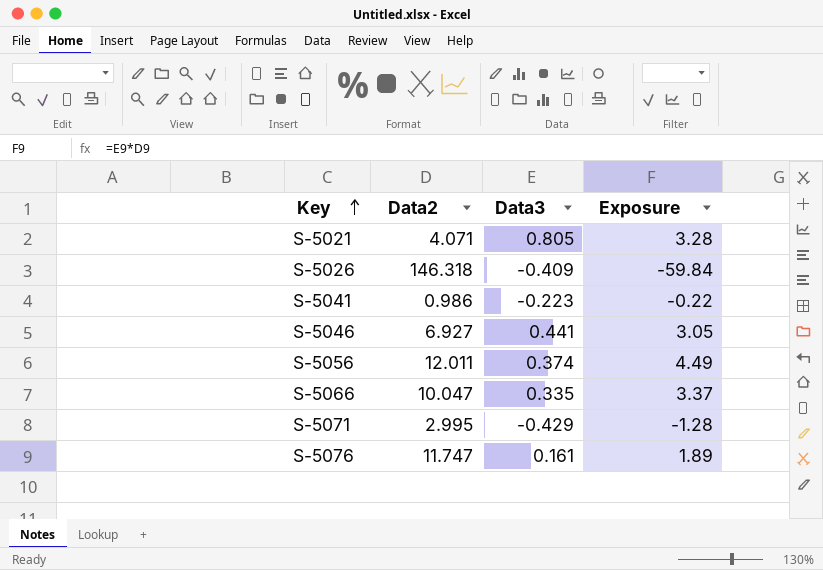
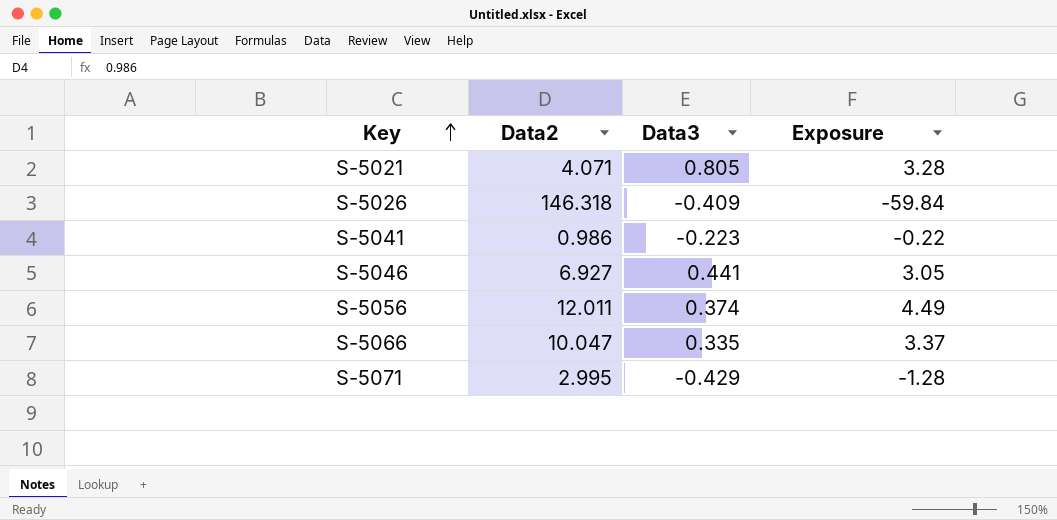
row S-5076: 11.747 | 0.161 | 1.89 -> none

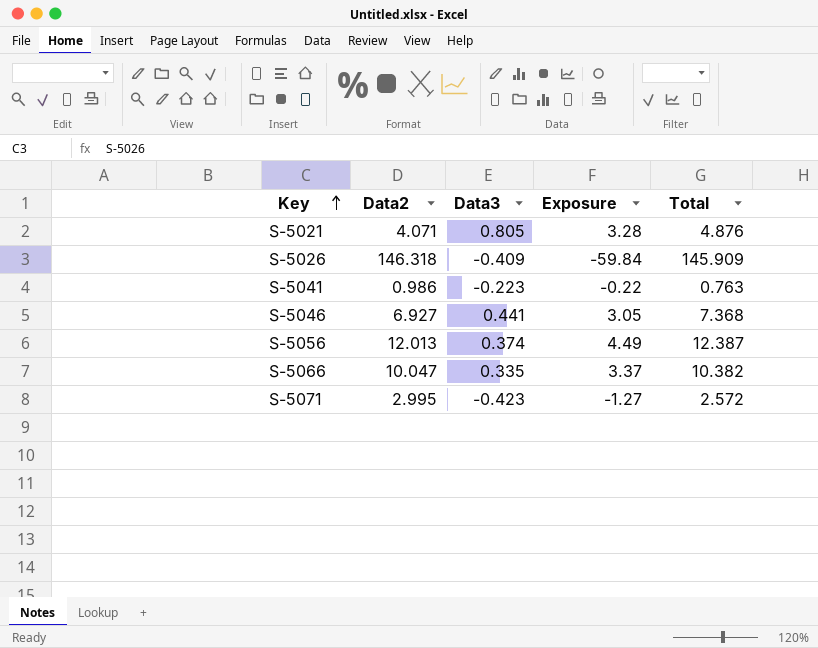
column Total | formula: none -> [Data2] + [Data3]
S-5056 | Data2: 12.011 -> 12.013
S-5071 | Data3: -0.429 -> -0.423
S-5071 | Exposure: -1.28 -> -1.27

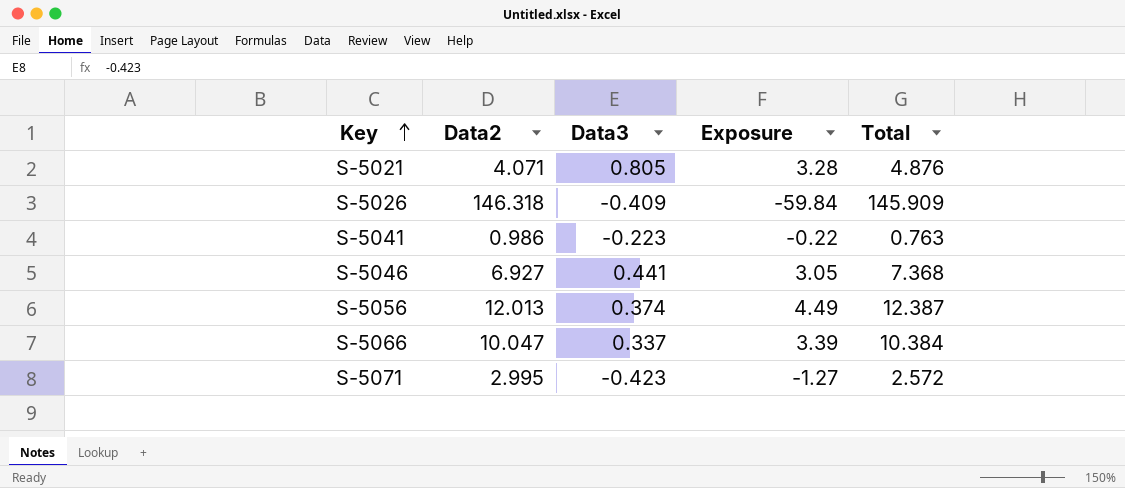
S-5066 | Data3: 0.335 -> 0.337
S-5066 | Exposure: 3.37 -> 3.39
S-5066 | Total: 10.382 -> 10.384

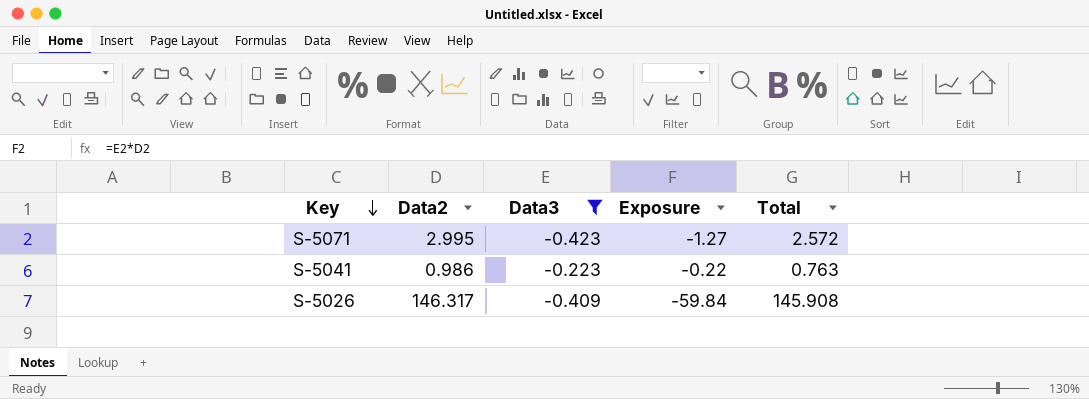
filter: none -> Data3 <= -0.223
row order: Key ascending -> Key descending
S-5026 | Data2: 146.318 -> 146.317
S-5026 | Total: 145.909 -> 145.908

